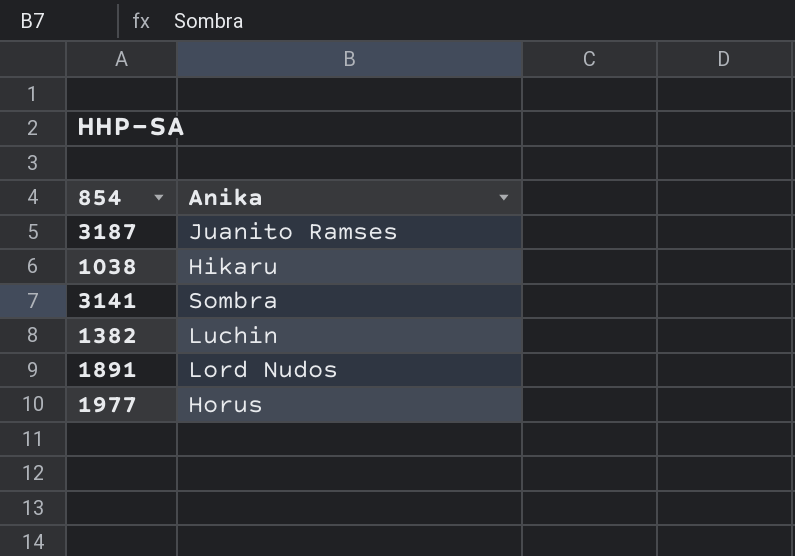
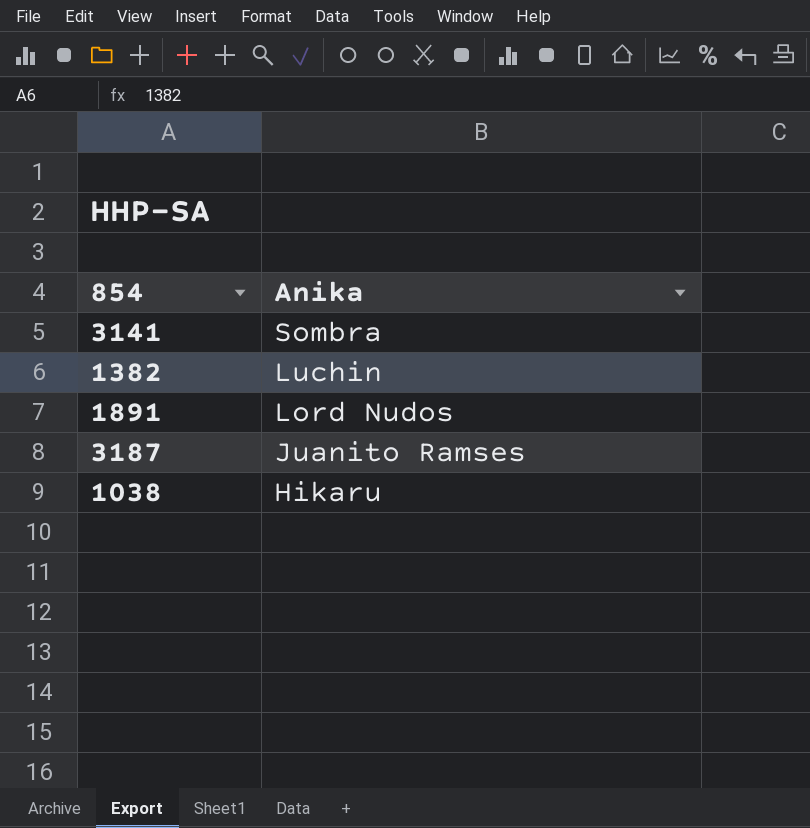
row order: none -> Anika descending
row 1977: Horus -> none

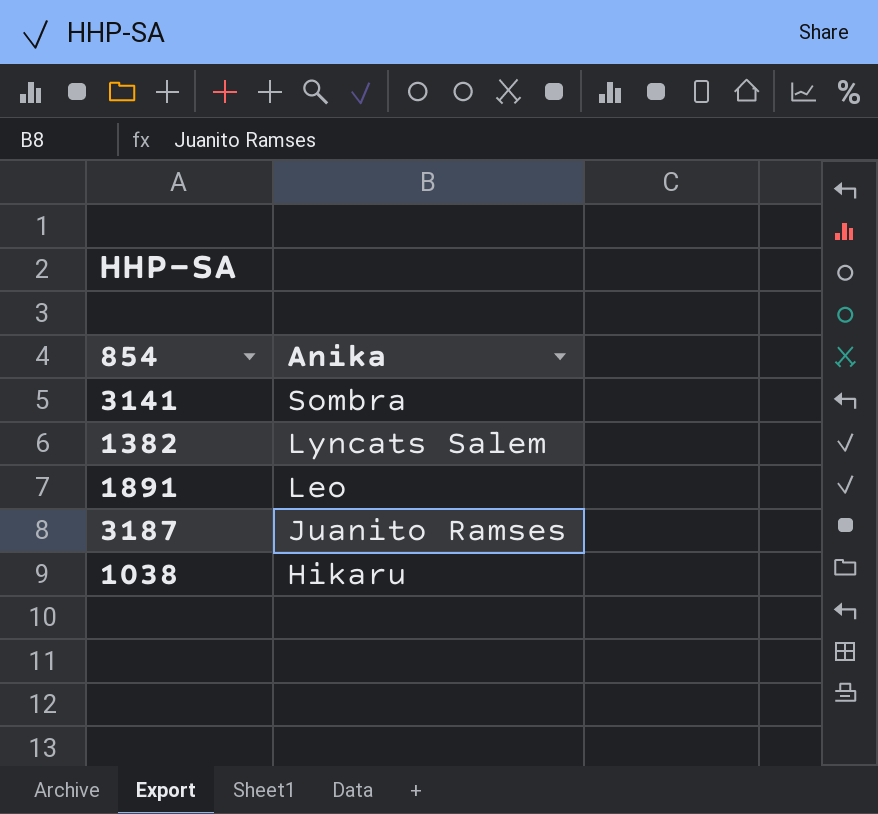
1382 | Anika: Luchin -> Lyncats Salem
1891 | Anika: Lord Nudos -> Leo

